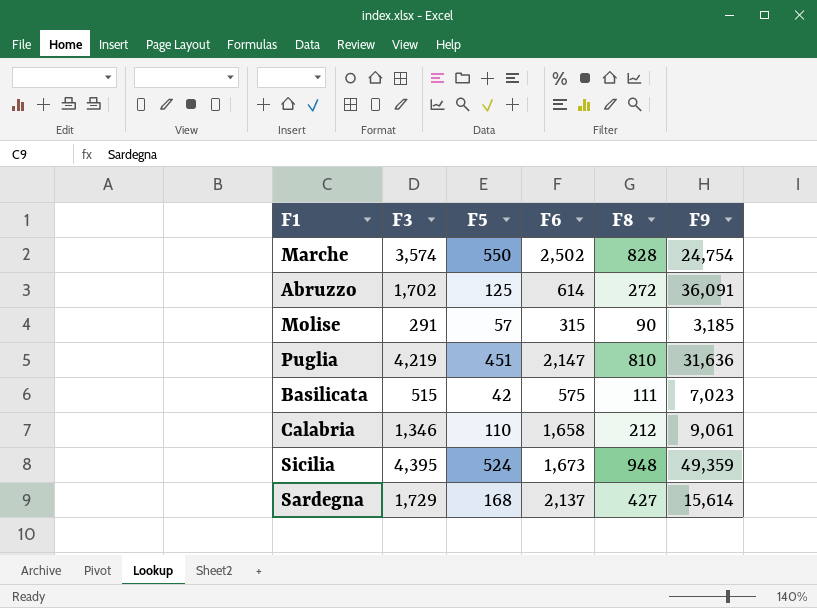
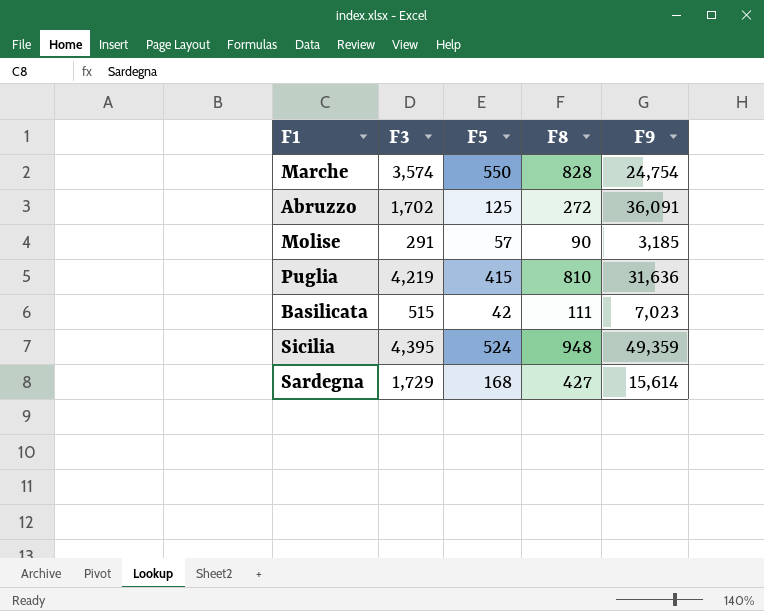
column F6 | position: 4 -> none
row Calabria: 1,346 | 110 | 1,658 | 212 | 9,061 -> none
Puglia | F5: 451 -> 415

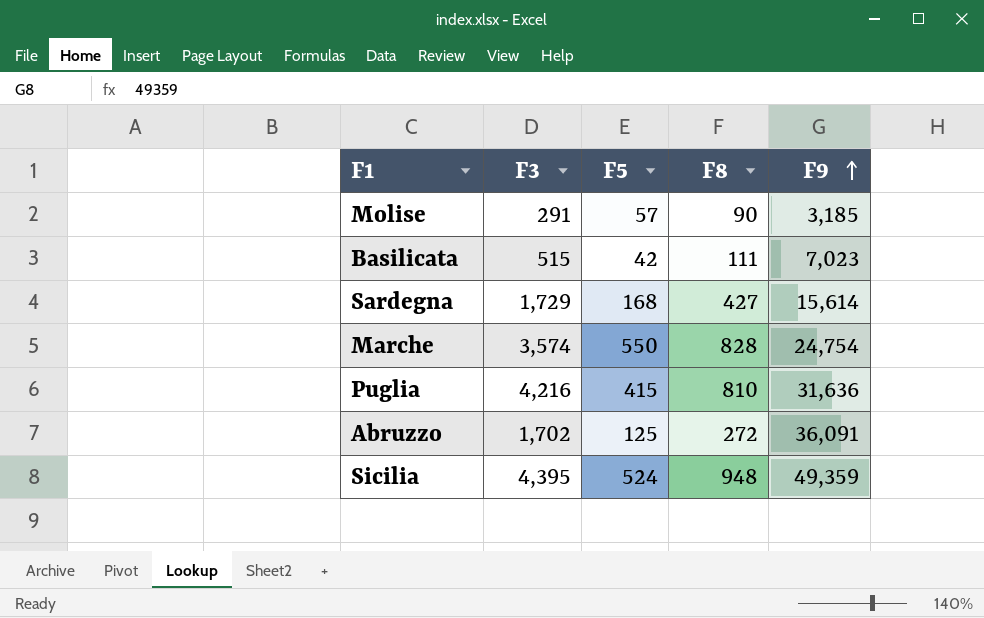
row order: none -> F9 ascending
Puglia | F3: 4,219 -> 4,216

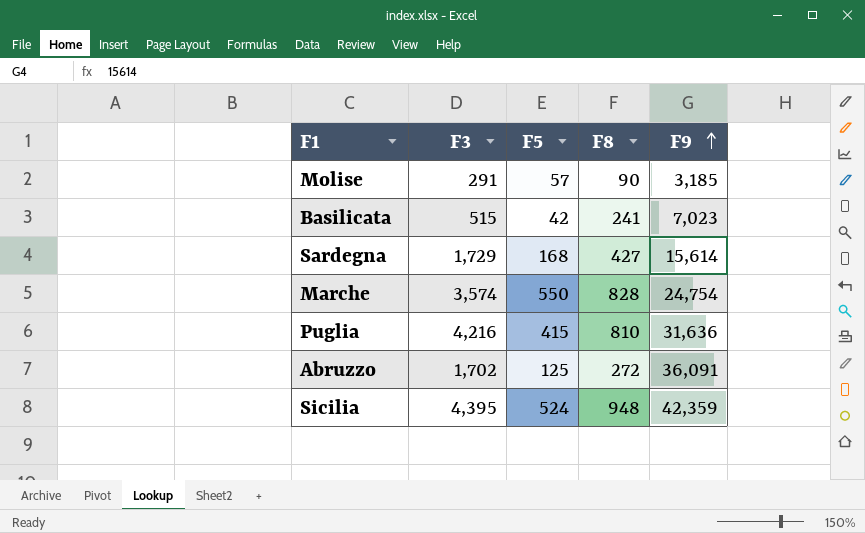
Basilicata | F8: 111 -> 241
Sicilia | F9: 49,359 -> 42,359

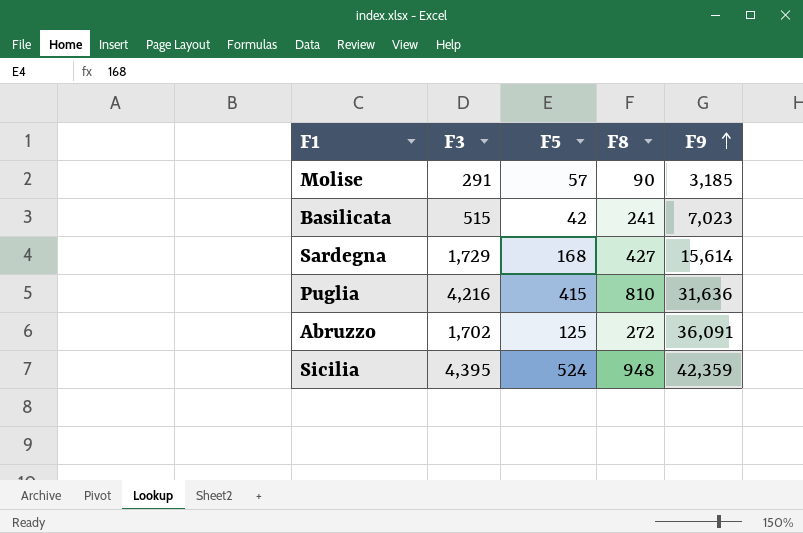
row Marche: 3,574 | 550 | 828 | 24,754 -> none

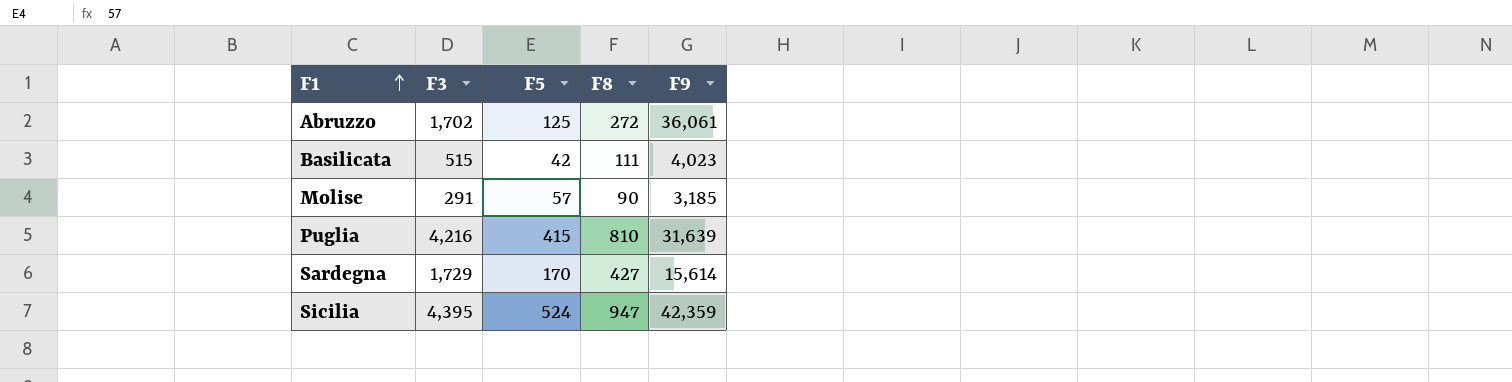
row order: F9 ascending -> F1 ascending
Abruzzo | F9: 36,091 -> 36,061
Basilicata | F8: 241 -> 111
Basilicata | F9: 7,023 -> 4,023
Puglia | F9: 31,636 -> 31,639
Sardegna | F5: 168 -> 170
Sicilia | F8: 948 -> 947

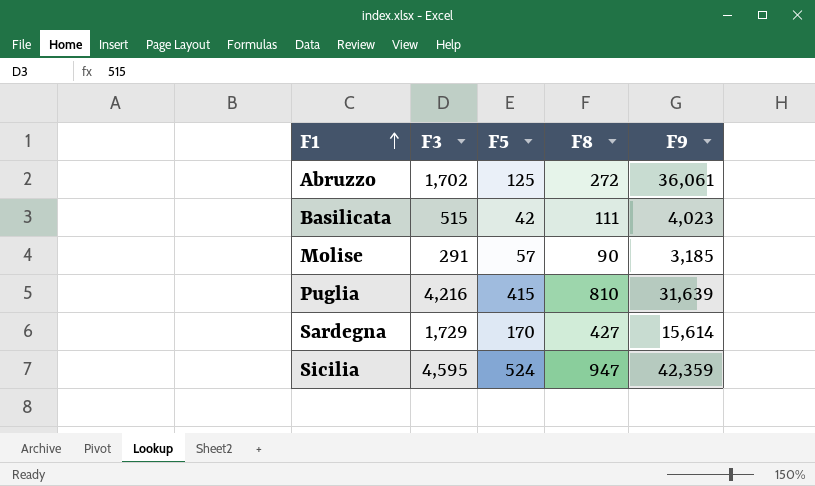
Sicilia | F3: 4,395 -> 4,595

